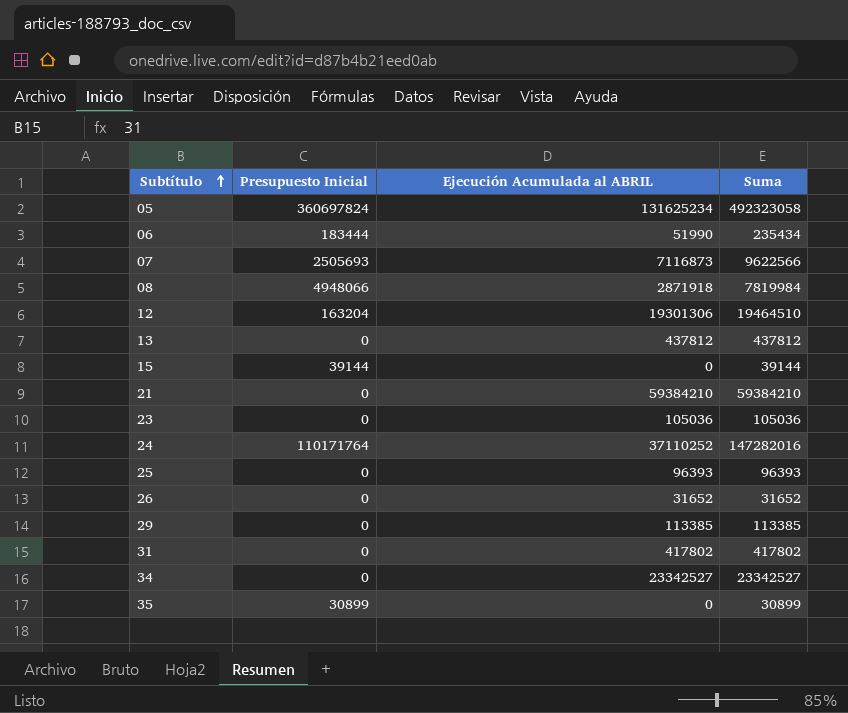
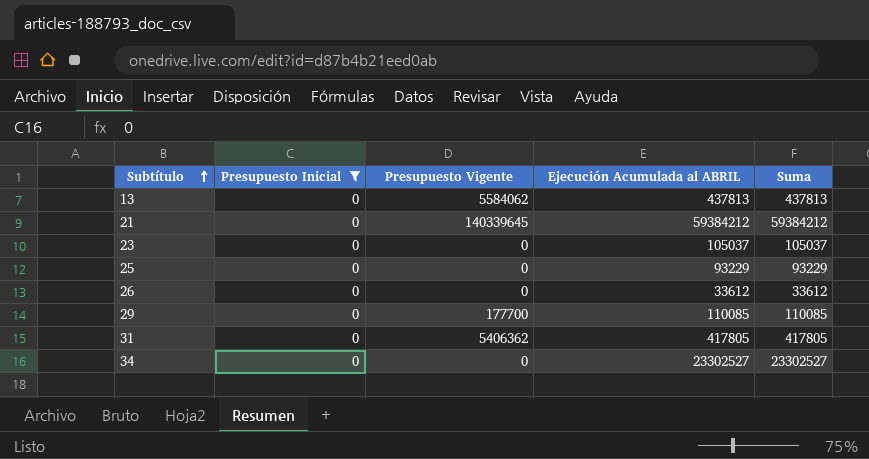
filter: none -> Presupuesto Inicial = 0
column Presupuesto Vigente | position: none -> 3
13 | Ejecución Acumulada al ABRIL: 437812 -> 437813
13 | Suma: 437812 -> 437813
21 | Ejecución Acumulada al ABRIL: 59384210 -> 59384212
21 | Suma: 59384210 -> 59384212
23 | Ejecución Acumulada al ABRIL: 105036 -> 105037
23 | Suma: 105036 -> 105037
25 | Ejecución Acumulada al ABRIL: 96393 -> 93229
25 | Suma: 96393 -> 93229
26 | Ejecución Acumulada al ABRIL: 31652 -> 33612
26 | Suma: 31652 -> 33612
29 | Ejecución Acumulada al ABRIL: 113385 -> 110085
29 | Suma: 113385 -> 110085
31 | Ejecución Acumulada al ABRIL: 417802 -> 417805
31 | Suma: 417802 -> 417805
34 | Ejecución Acumulada al ABRIL: 23342527 -> 23302527
34 | Suma: 23342527 -> 23302527

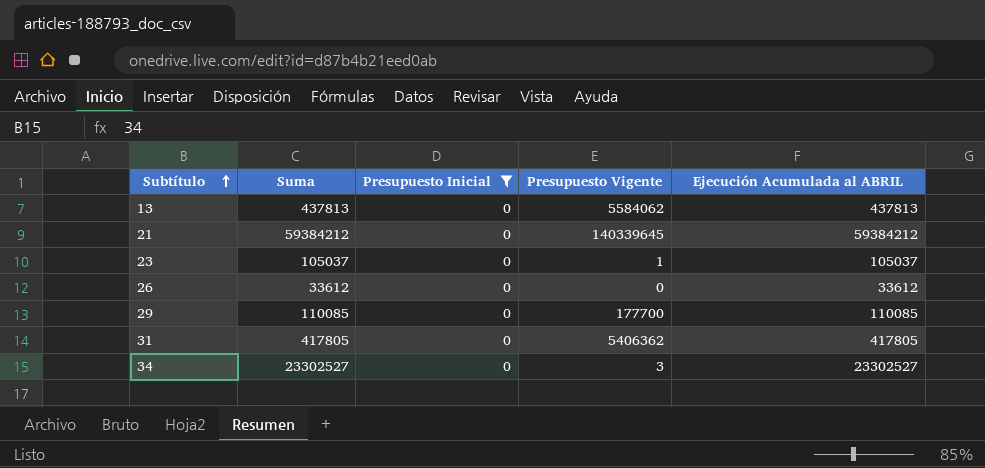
column Suma | position: 5 -> 2
row 25: 0 | 0 | 93229 | 93229 -> none
23 | Presupuesto Vigente: 0 -> 1
34 | Presupuesto Vigente: 0 -> 3

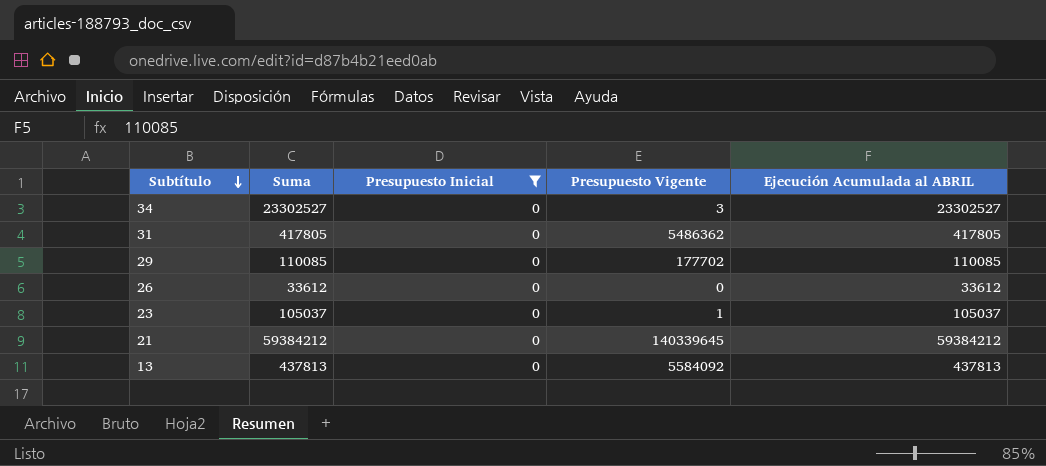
row order: Subtítulo ascending -> Subtítulo descending
31 | Presupuesto Vigente: 5406362 -> 5486362
29 | Presupuesto Vigente: 177700 -> 177702
13 | Presupuesto Vigente: 5584062 -> 5584092

